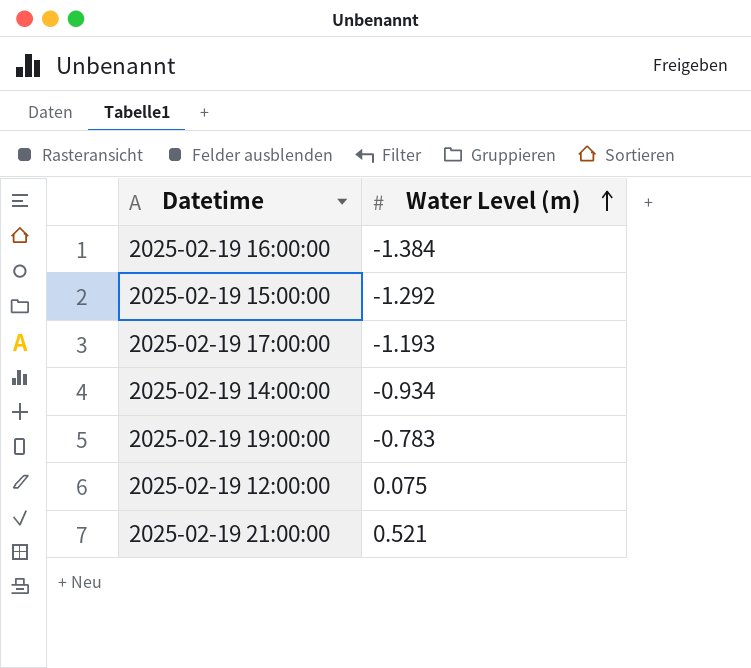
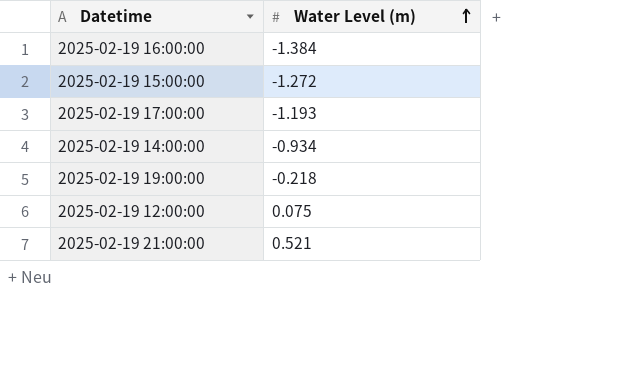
2025-02-19 15:00:00 | Water Level (m): -1.292 -> -1.272
2025-02-19 19:00:00 | Water Level (m): -0.783 -> -0.218

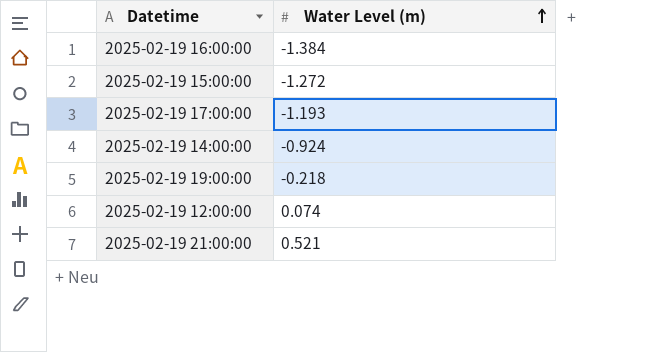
2025-02-19 14:00:00 | Water Level (m): -0.934 -> -0.924
2025-02-19 12:00:00 | Water Level (m): 0.075 -> 0.074

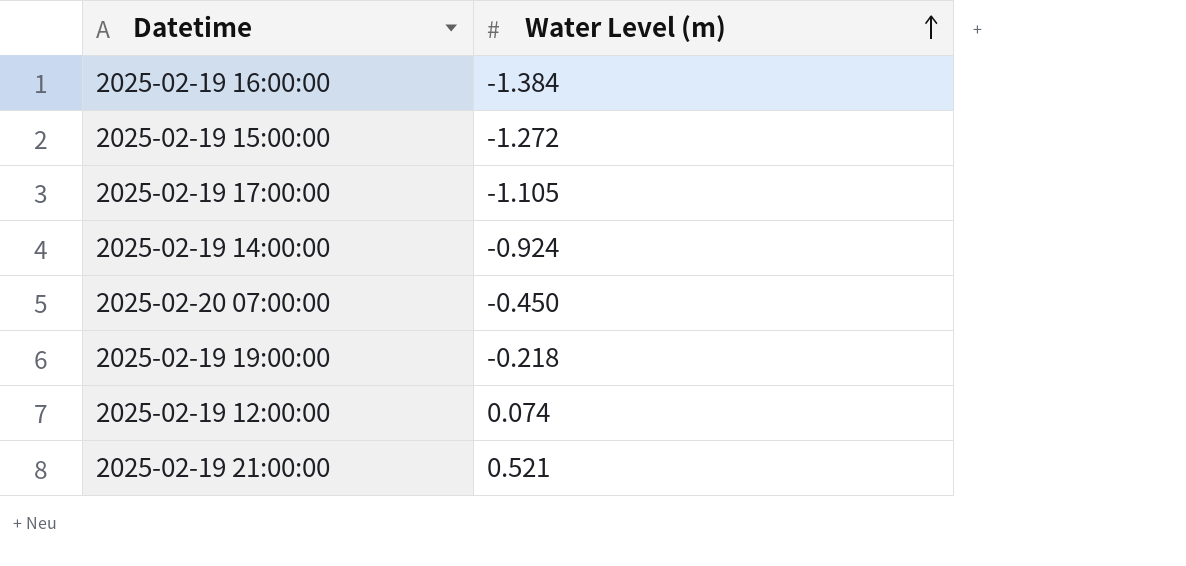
2025-02-19 17:00:00 | Water Level (m): -1.193 -> -1.105
row 2025-02-20 07:00:00: none -> -0.450

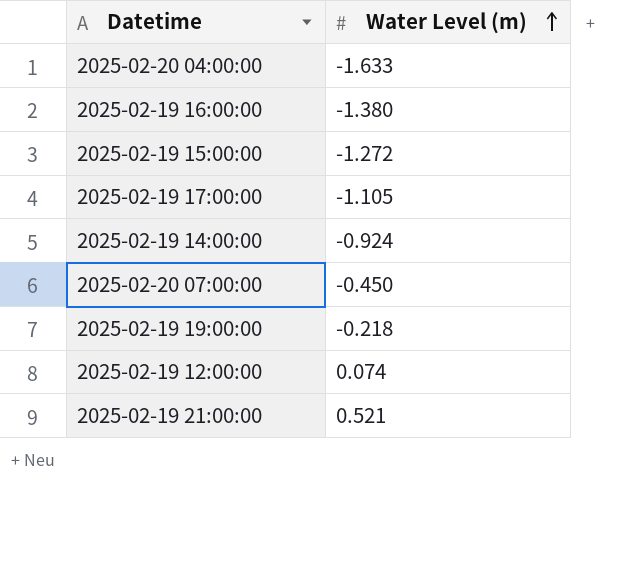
row 2025-02-20 04:00:00: none -> -1.633
2025-02-19 16:00:00 | Water Level (m): -1.384 -> -1.380

